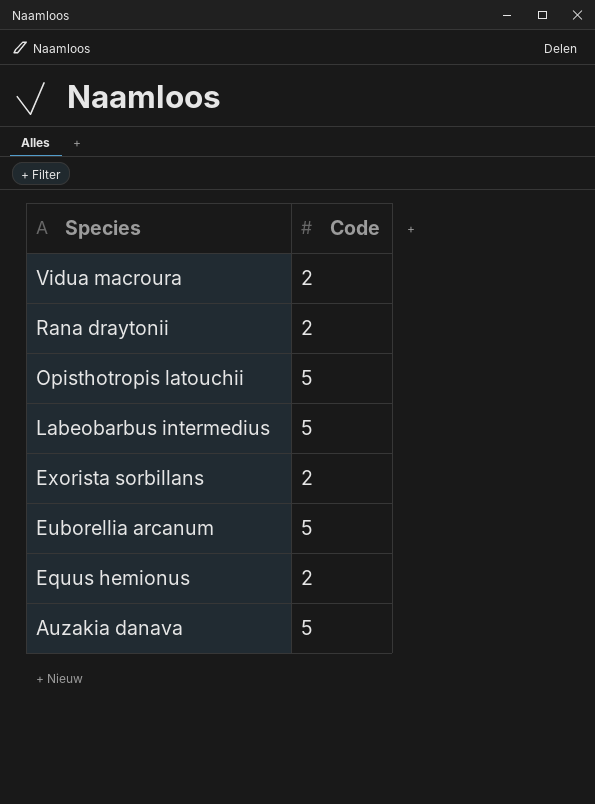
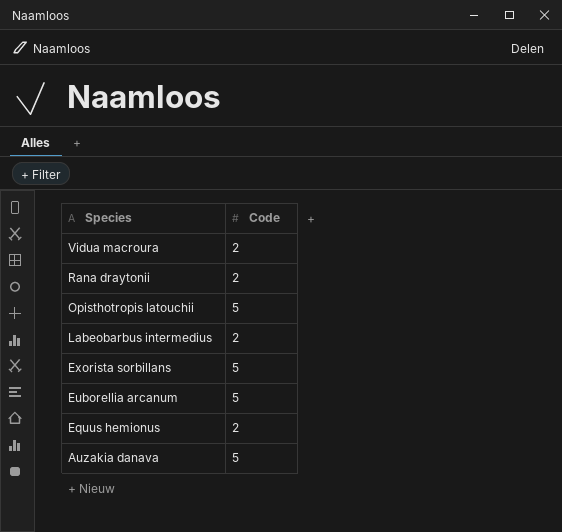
Labeobarbus intermedius | Code: 5 -> 2
Exorista sorbillans | Code: 2 -> 5

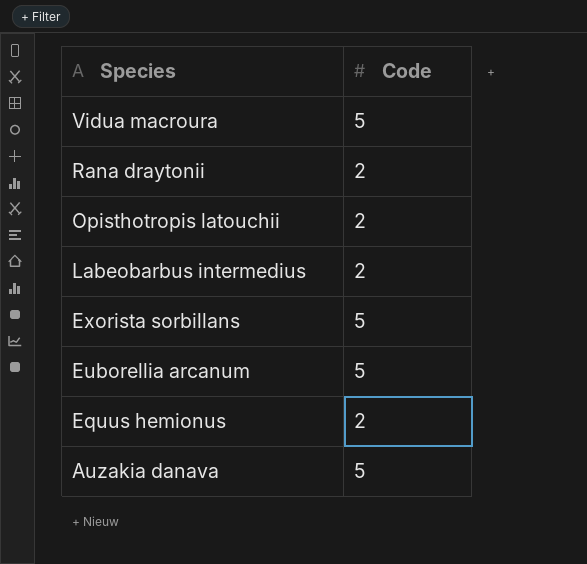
Vidua macroura | Code: 2 -> 5
Opisthotropis latouchii | Code: 5 -> 2

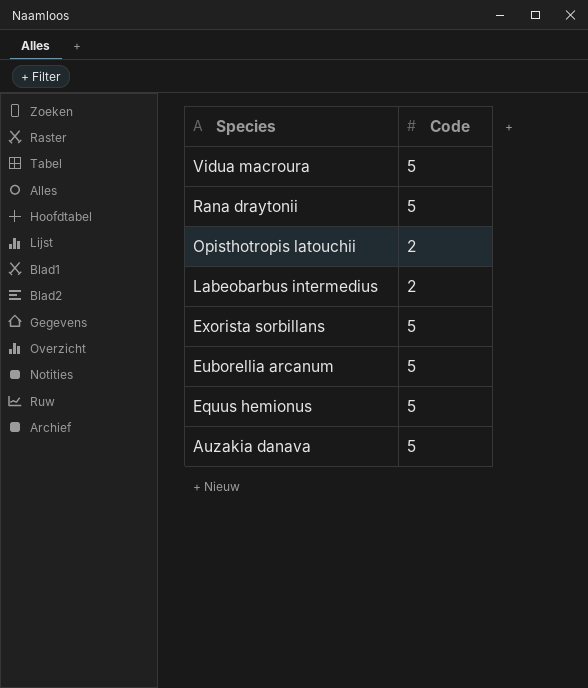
Rana draytonii | Code: 2 -> 5
Equus hemionus | Code: 2 -> 5

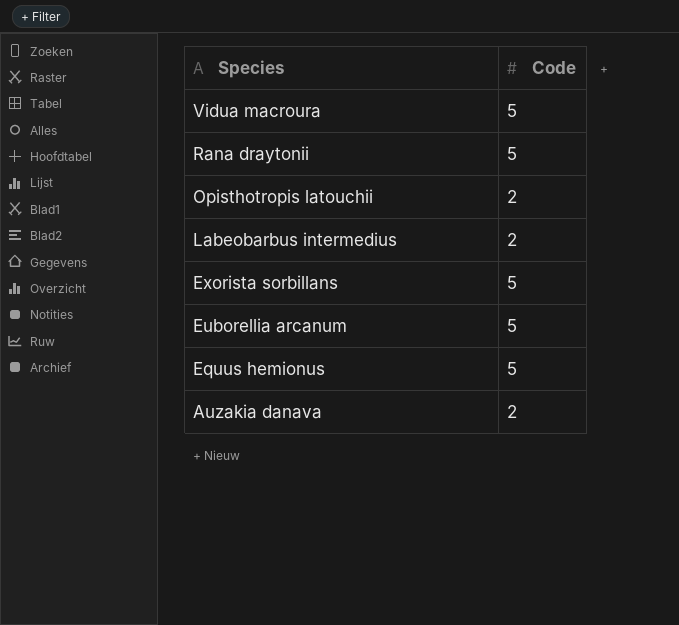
Auzakia danava | Code: 5 -> 2

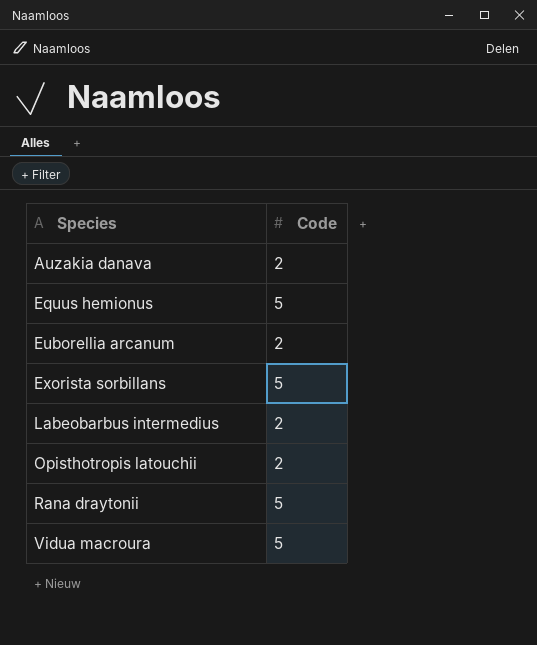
row order: Species descending -> Species ascending
Euborellia arcanum | Code: 5 -> 2

